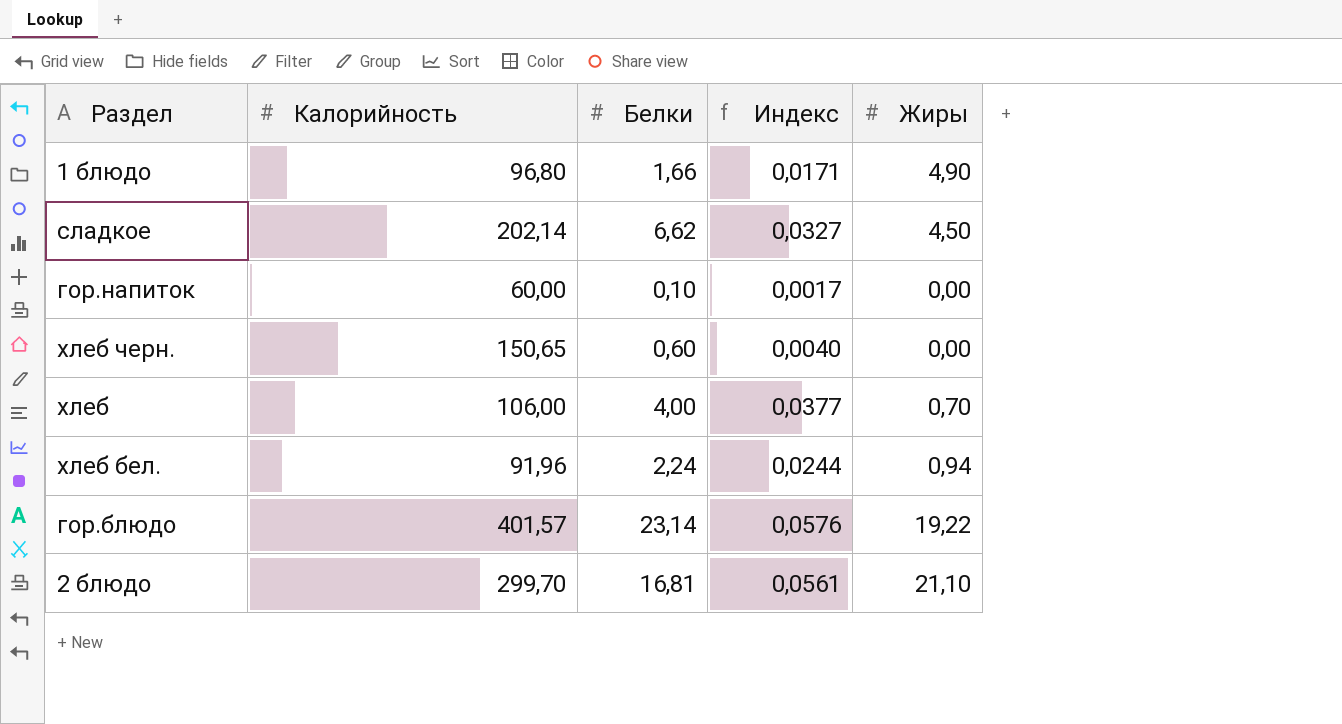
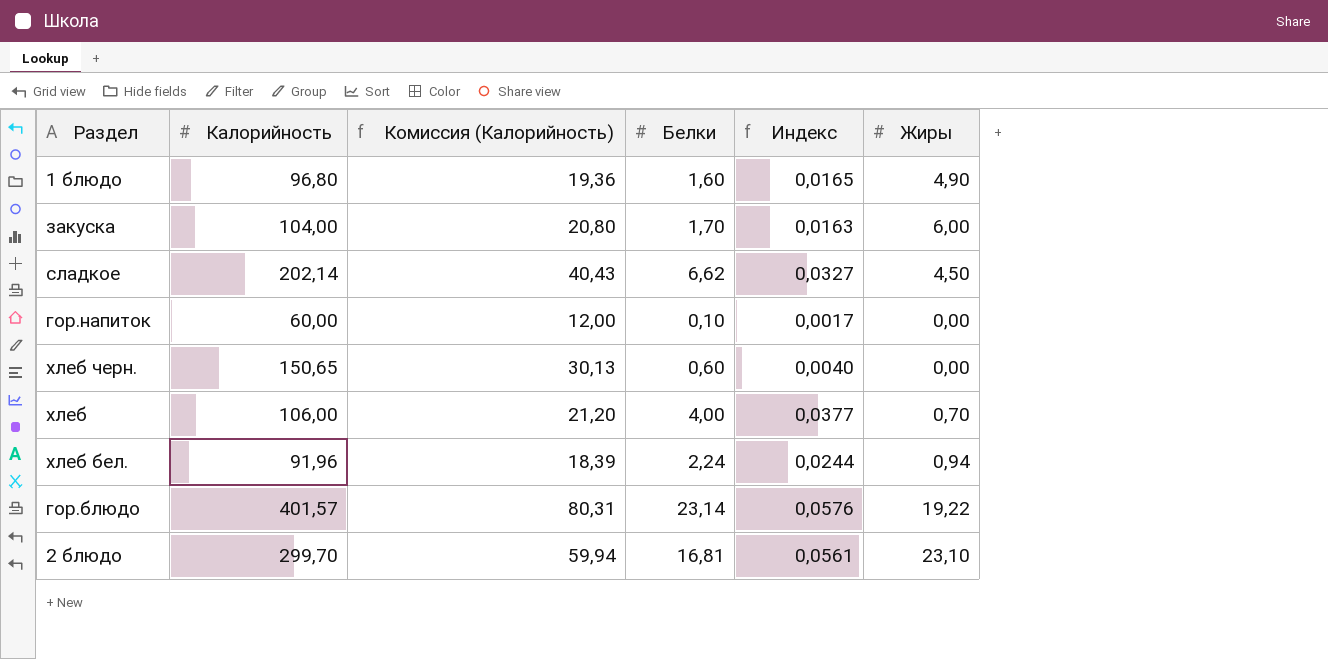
column Комиссия (Калорийность) | formula: none -> [Калорийность] * 0,2
1 блюдо | Белки: 1,66 -> 1,60
1 блюдо | Индекс: 0,0171 -> 0,0165
row закуска: none -> 104,00 | 20,80 | 1,70 | 0,0163 | 6,00
2 блюдо | Жиры: 21,10 -> 23,10

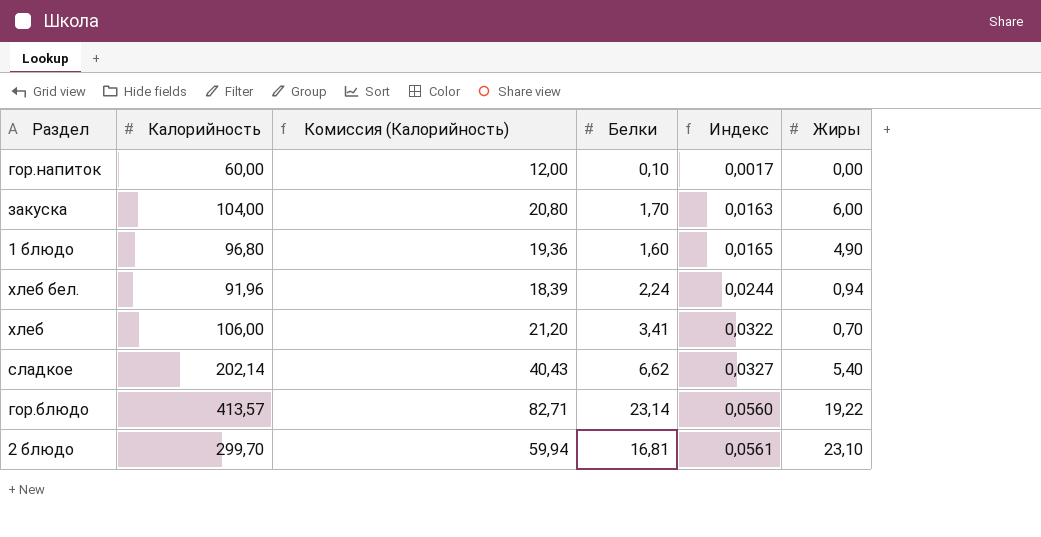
row order: none -> Индекс ascending
row хлеб черн.: 150,65 | 30,13 | 0,60 | 0,0040 | 0,00 -> none
хлеб | Белки: 4,00 -> 3,41
хлеб | Индекс: 0,0377 -> 0,0322
сладкое | Жиры: 4,50 -> 5,40
гор.блюдо | Калорийность: 401,57 -> 413,57
гор.блюдо | Комиссия (Калорийность): 80,31 -> 82,71
гор.блюдо | Индекс: 0,0576 -> 0,0560

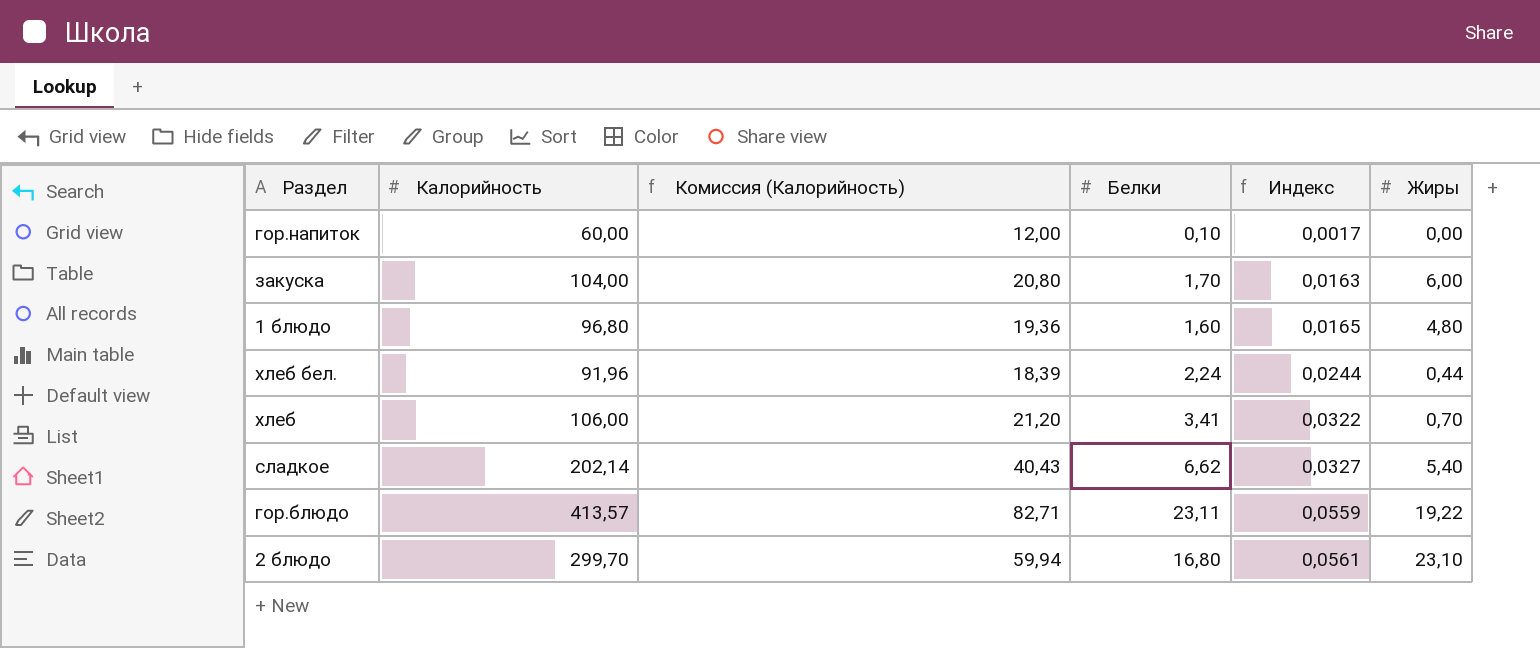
1 блюдо | Жиры: 4,90 -> 4,80
хлеб бел. | Жиры: 0,94 -> 0,44
гор.блюдо | Белки: 23,14 -> 23,11
гор.блюдо | Индекс: 0,0560 -> 0,0559
2 блюдо | Белки: 16,81 -> 16,80

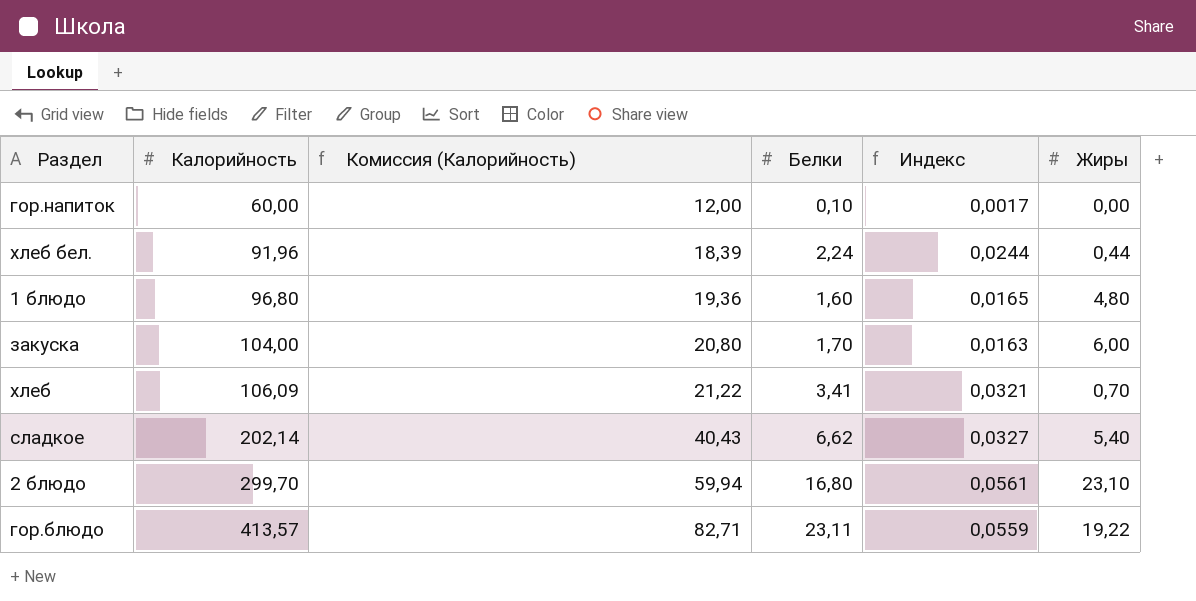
row order: Индекс ascending -> Калорийность ascending
хлеб | Калорийность: 106,00 -> 106,09
хлеб | Комиссия (Калорийность): 21,20 -> 21,22
хлеб | Индекс: 0,0322 -> 0,0321

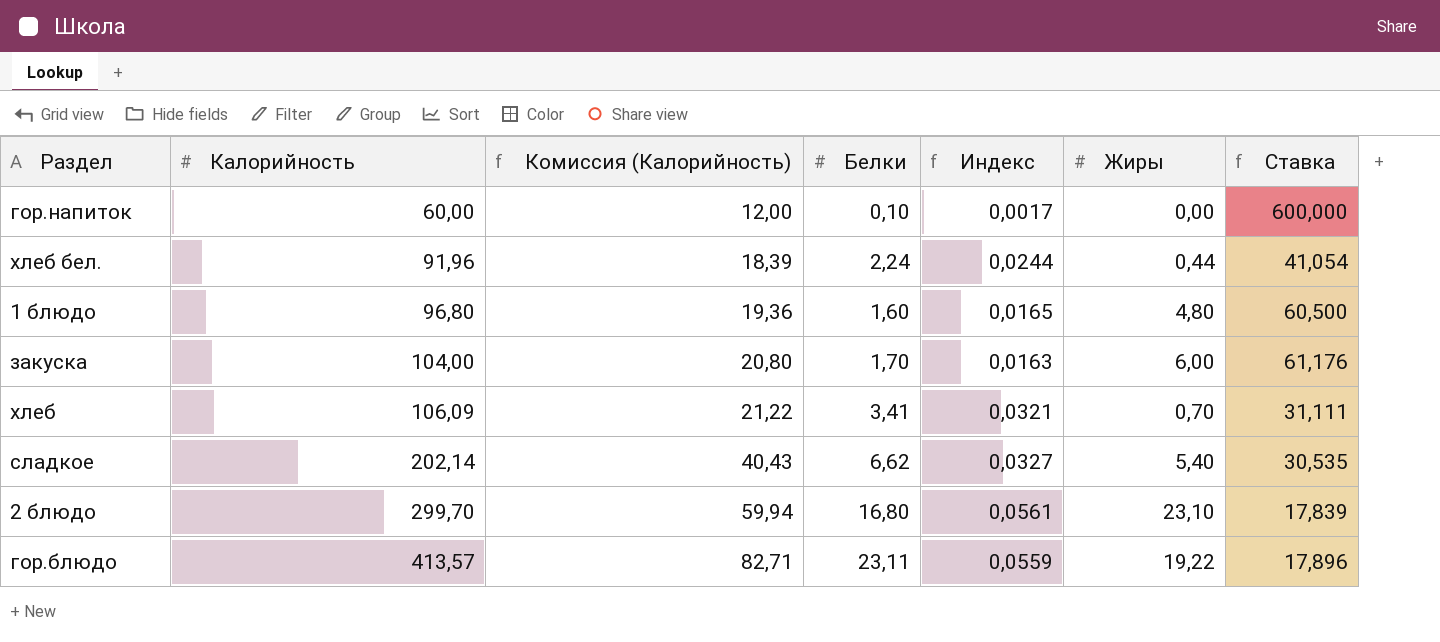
column Ставка | formula: none -> [Калорийность] / [Белки]

